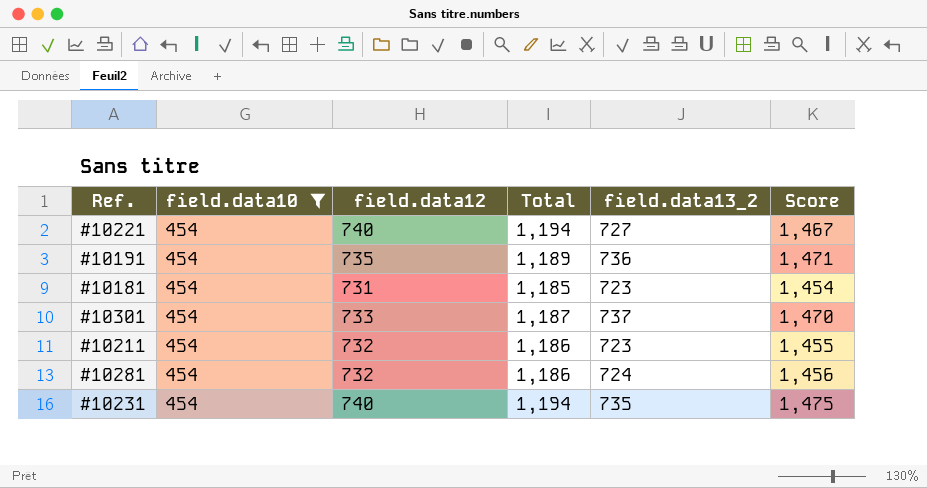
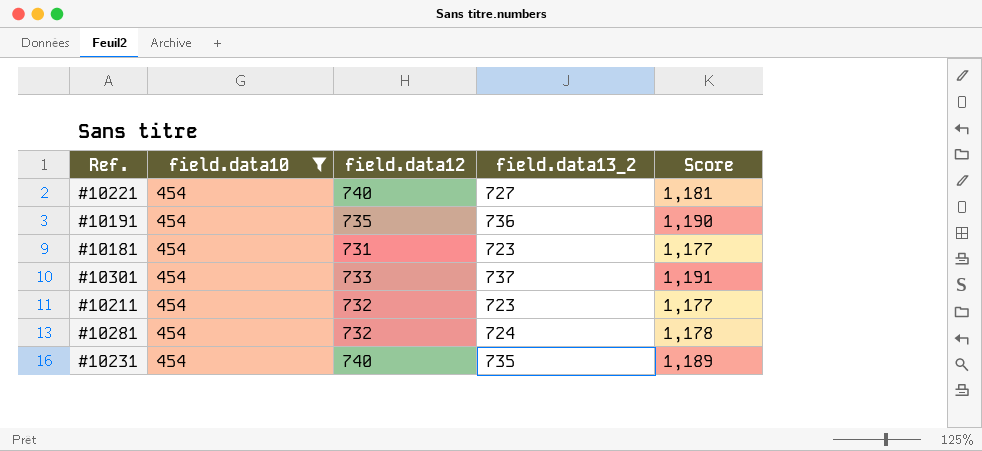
column Total | formula: [field.data10] + [field.data12] -> none
column Score | formula: [field.data12] + [field.data13_2] -> [field.data10] + [field.data13_2]

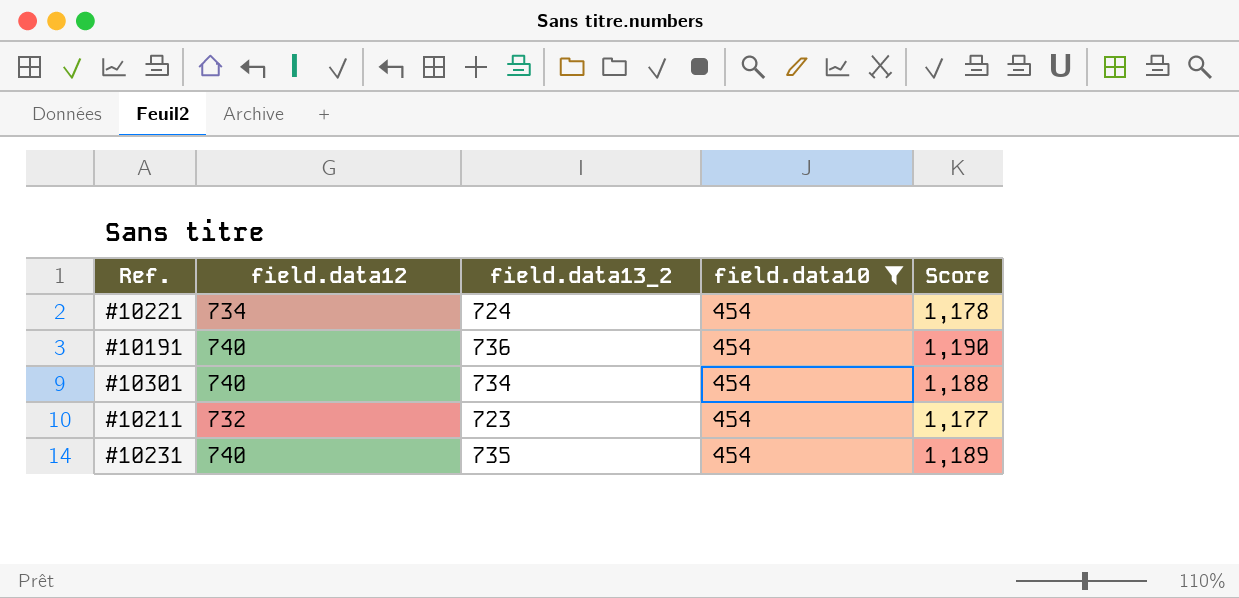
column field.data10 | position: 2 -> 4
row #10181: 454 | 731 | 723 | 1,177 -> none
row #10281: 454 | 732 | 724 | 1,178 -> none
#10221 | field.data12: 740 -> 734
#10221 | field.data13_2: 727 -> 724
#10221 | Score: 1,181 -> 1,178
#10191 | field.data12: 735 -> 740
#10301 | field.data12: 733 -> 740
#10301 | field.data13_2: 737 -> 734
#10301 | Score: 1,191 -> 1,188

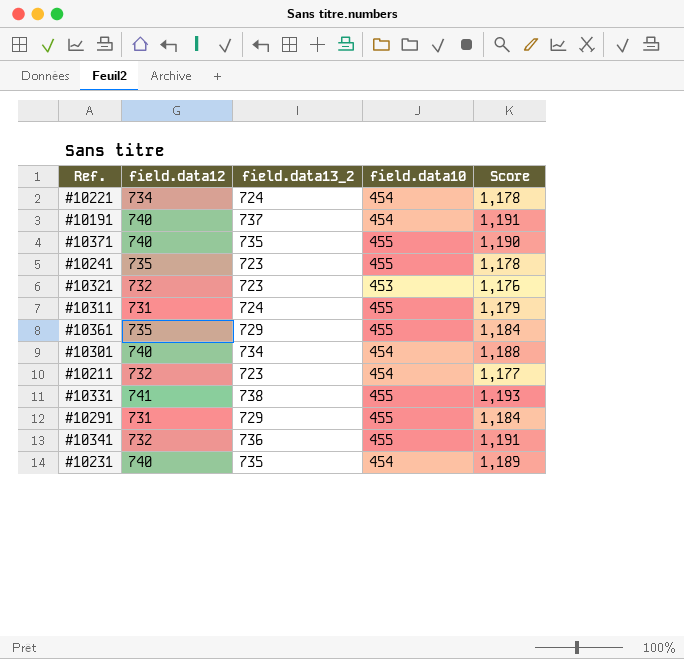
filter: field.data10 = 454 -> none
#10191 | field.data13_2: 736 -> 737
#10191 | Score: 1,190 -> 1,191

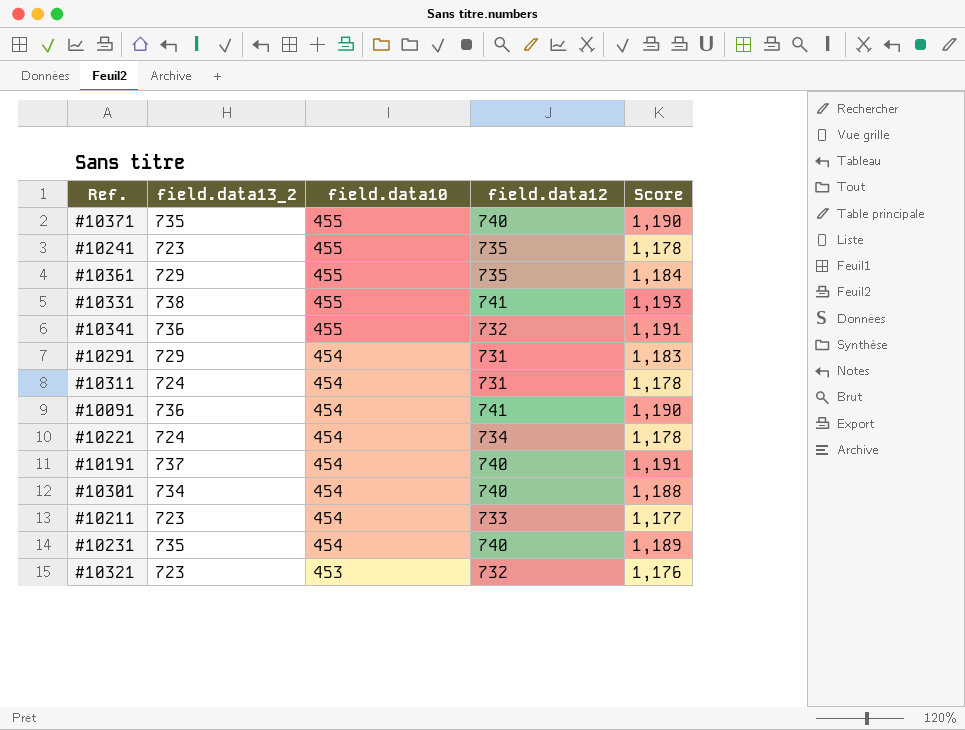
row order: none -> field.data10 descending
column field.data12 | position: 2 -> 4
#10291 | field.data10: 455 -> 454
#10291 | Score: 1,184 -> 1,183
#10311 | field.data10: 455 -> 454
#10311 | Score: 1,179 -> 1,178
row #10091: none -> 736 | 454 | 741 | 1,190
#10211 | field.data12: 732 -> 733

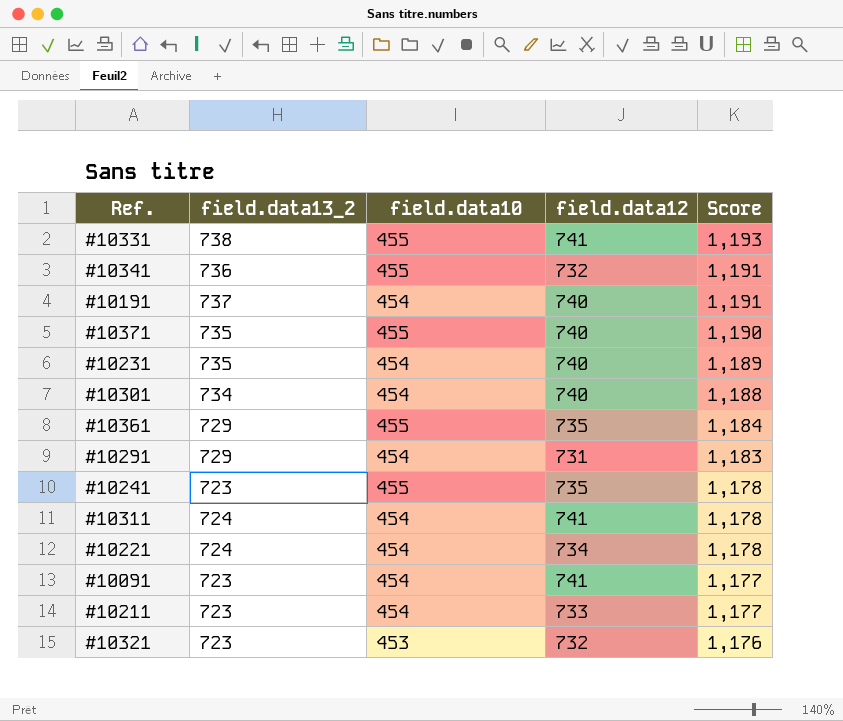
row order: field.data10 descending -> Score descending
#10311 | field.data12: 731 -> 741
#10091 | field.data13_2: 736 -> 723
#10091 | Score: 1,190 -> 1,177

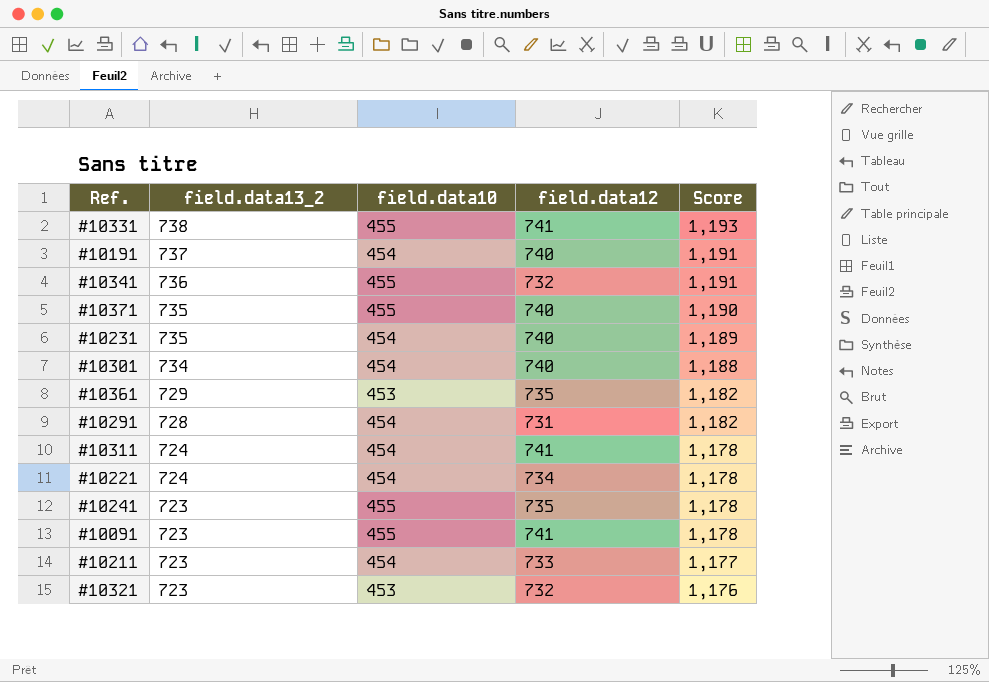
row order: Score descending -> field.data13_2 descending
#10361 | field.data10: 455 -> 453
#10361 | Score: 1,184 -> 1,182
#10291 | field.data13_2: 729 -> 728
#10291 | Score: 1,183 -> 1,182
#10091 | field.data10: 454 -> 455
#10091 | Score: 1,177 -> 1,178

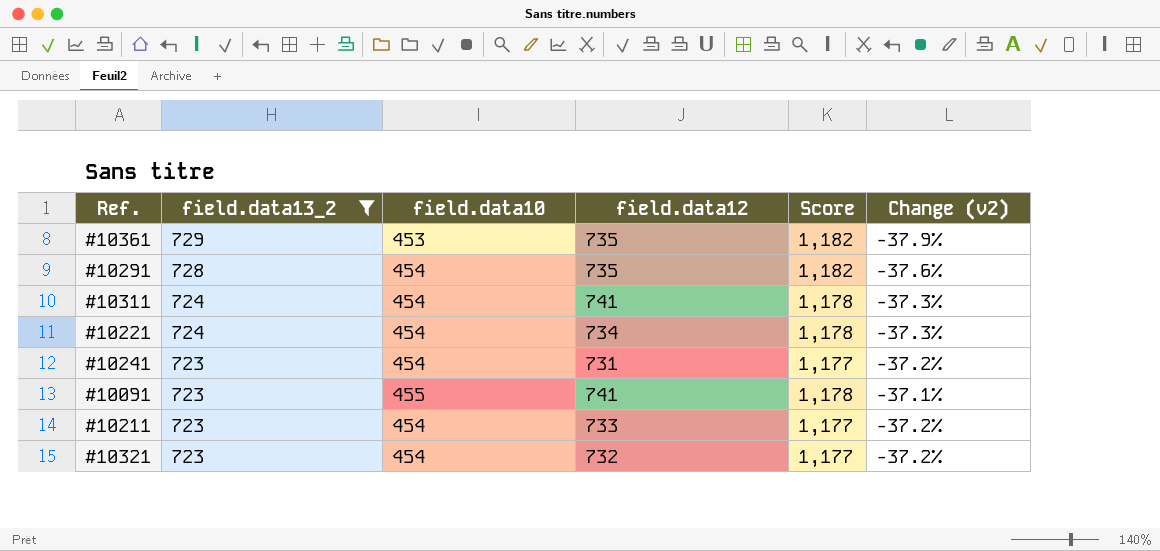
filter: none -> field.data13_2 <= 729
column Change (v2) | formula: none -> ([field.data10] - [field.data13_2]) / [field.data13_2]
#10291 | field.data12: 731 -> 735
#10241 | field.data10: 455 -> 454
#10241 | field.data12: 735 -> 731
#10241 | Score: 1,178 -> 1,177
#10321 | field.data10: 453 -> 454
#10321 | Score: 1,176 -> 1,177

